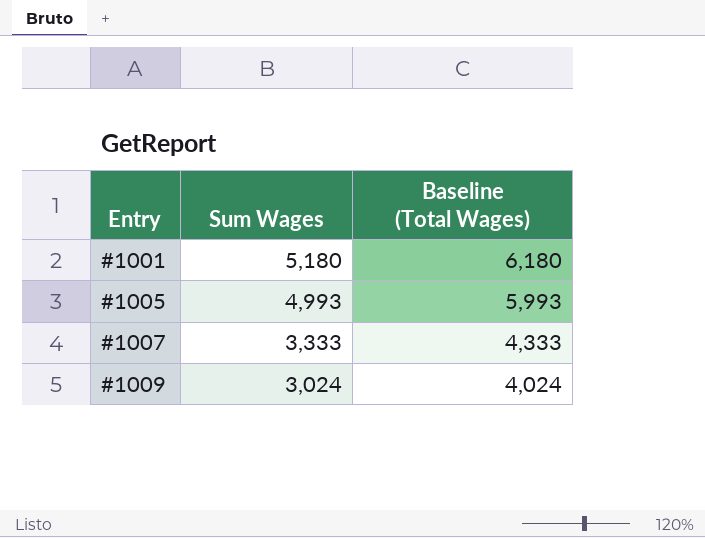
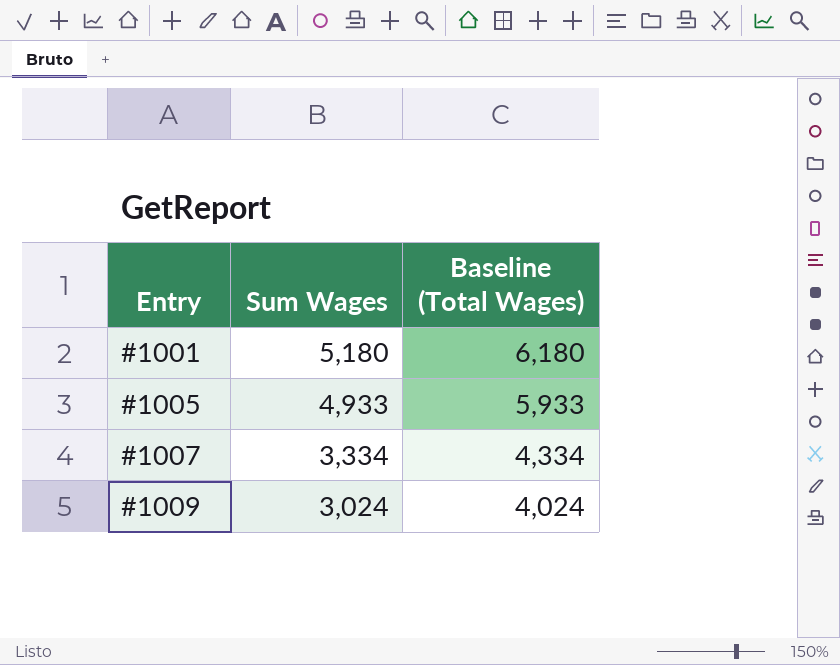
#1005 | Sum Wages: 4,993 -> 4,933
#1005 | Baseline (Total Wages): 5,993 -> 5,933
#1007 | Sum Wages: 3,333 -> 3,334
#1007 | Baseline (Total Wages): 4,333 -> 4,334

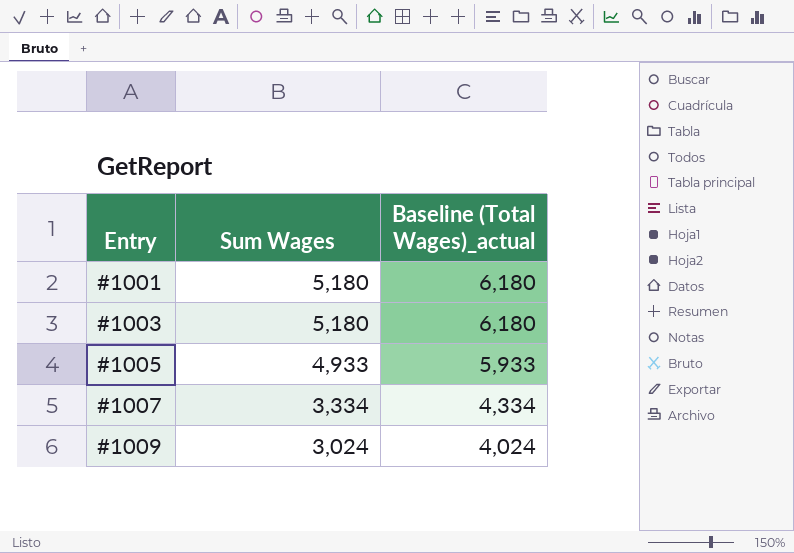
column name: Baseline (Total Wages) -> Baseline (Total Wages)_actual
row #1003: none -> 5,180 | 6,180

